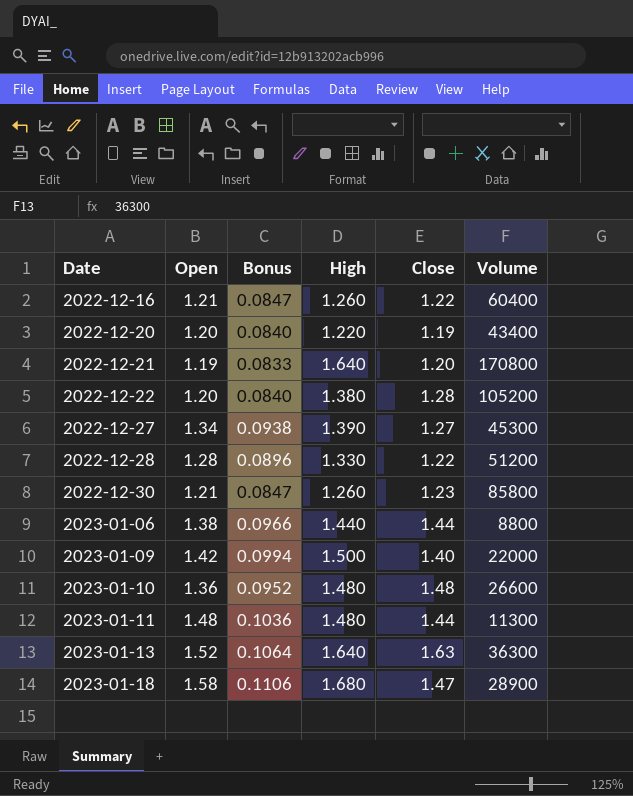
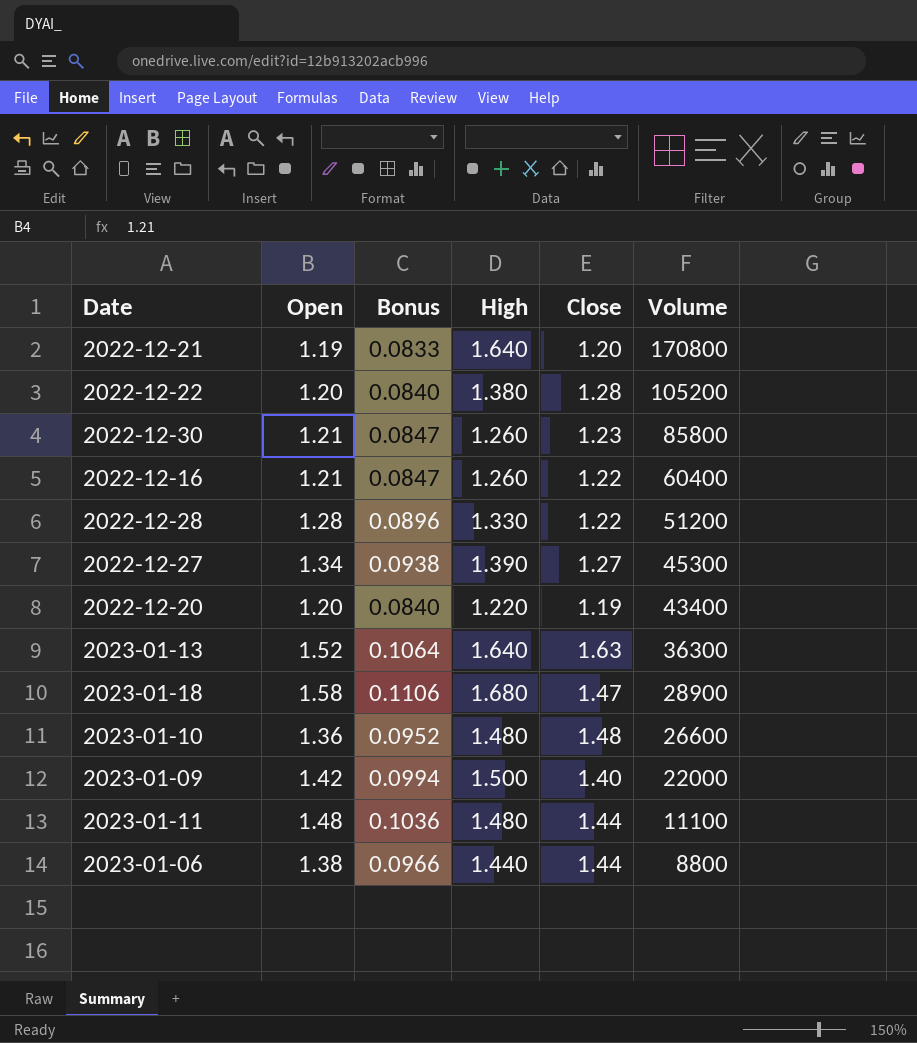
row order: Date ascending -> Volume descending
2023-01-11 | Volume: 11300 -> 11100

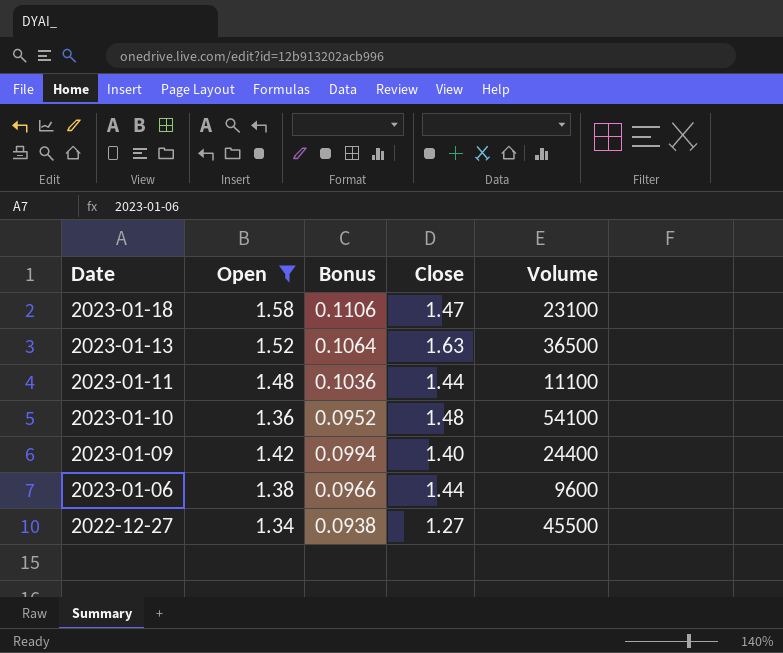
filter: none -> Open >= 1.34
row order: Volume descending -> Date descending
column High | position: 4 -> none
2023-01-18 | Volume: 28900 -> 23100
2023-01-13 | Volume: 36300 -> 36500
2023-01-10 | Volume: 26600 -> 54100
2023-01-09 | Volume: 22000 -> 24400
2023-01-06 | Volume: 8800 -> 9600
2022-12-27 | Volume: 45300 -> 45500

